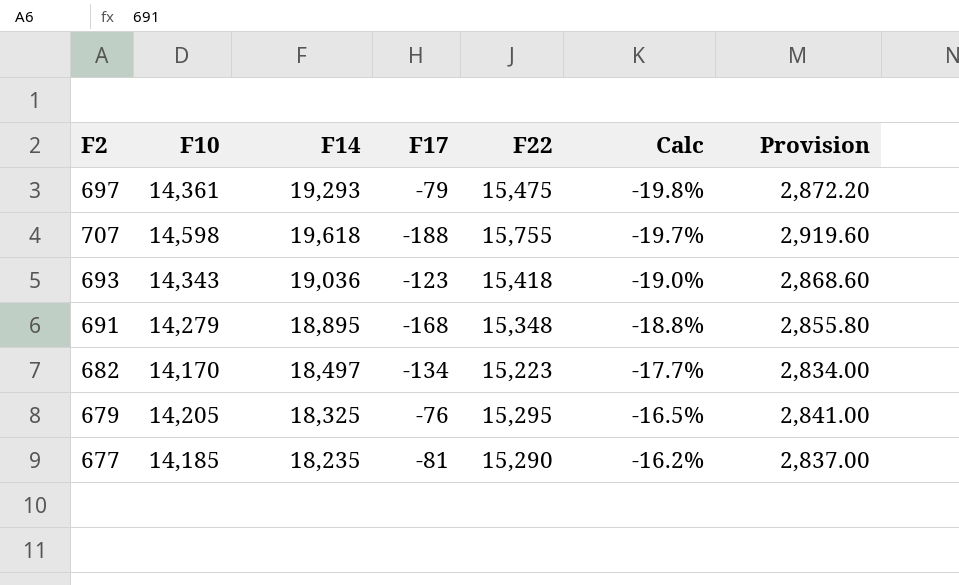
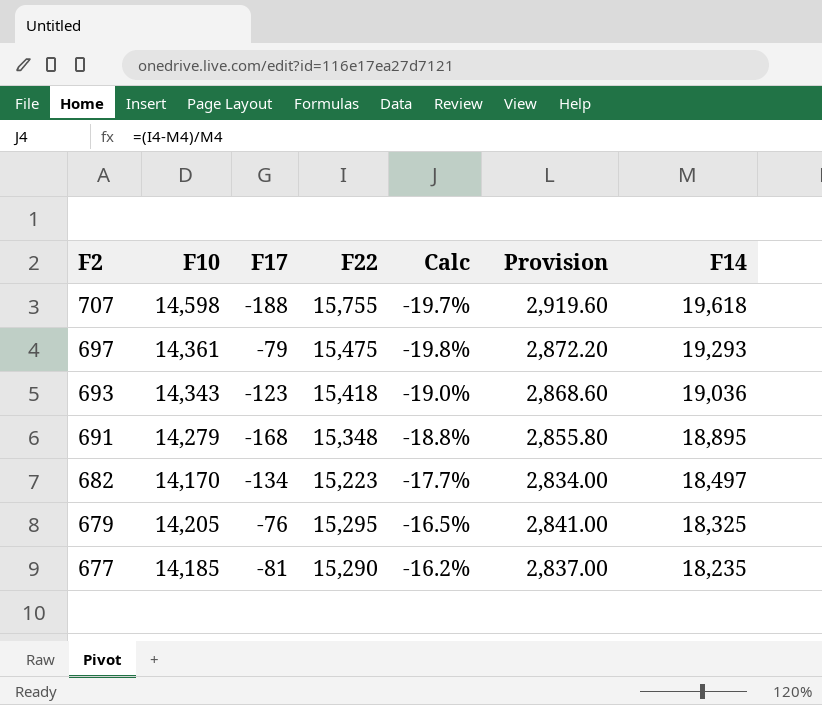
row order: Calc ascending -> F2 descending
column F14 | position: 3 -> 7

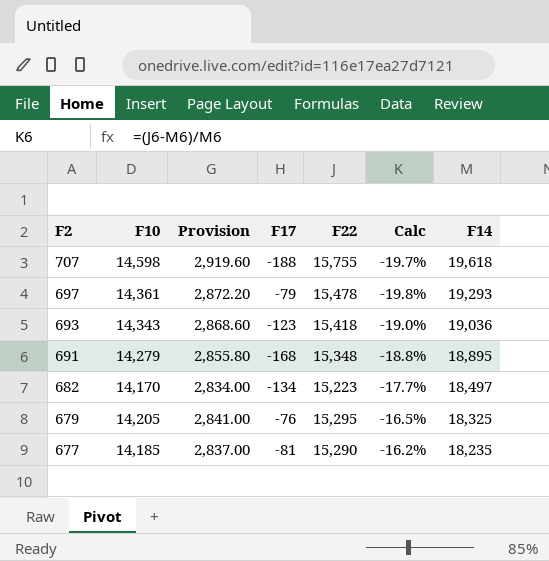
column Provision | position: 6 -> 3
697 | F22: 15,475 -> 15,478

